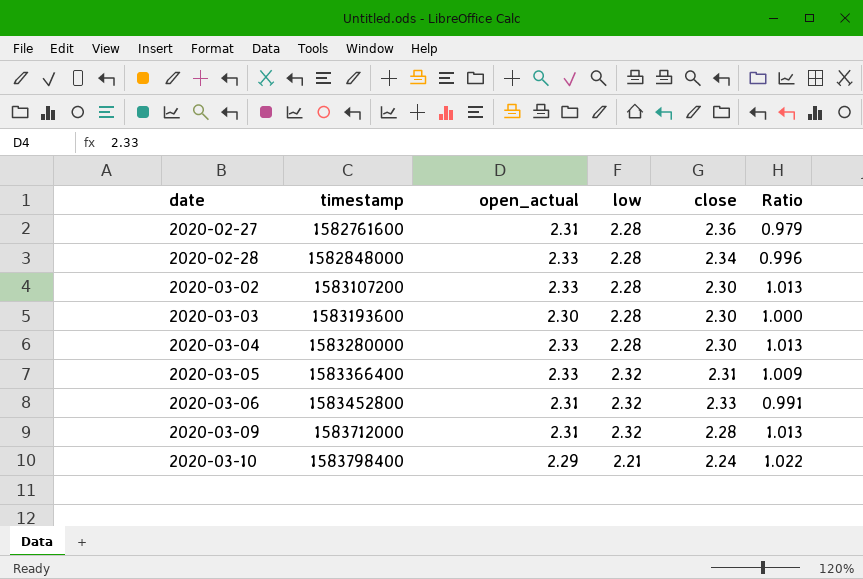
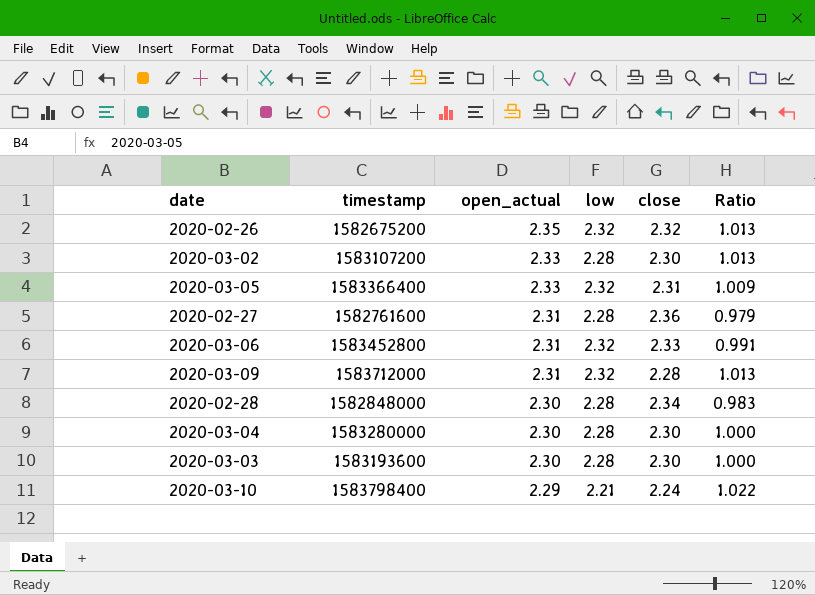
row order: date ascending -> open_actual descending
row 2020-02-26: none -> 1582675200 | 2.35 | 2.32 | 2.32 | 1.013
2020-02-28 | open_actual: 2.33 -> 2.30
2020-02-28 | Ratio: 0.996 -> 0.983
2020-03-04 | open_actual: 2.33 -> 2.30
2020-03-04 | Ratio: 1.013 -> 1.000

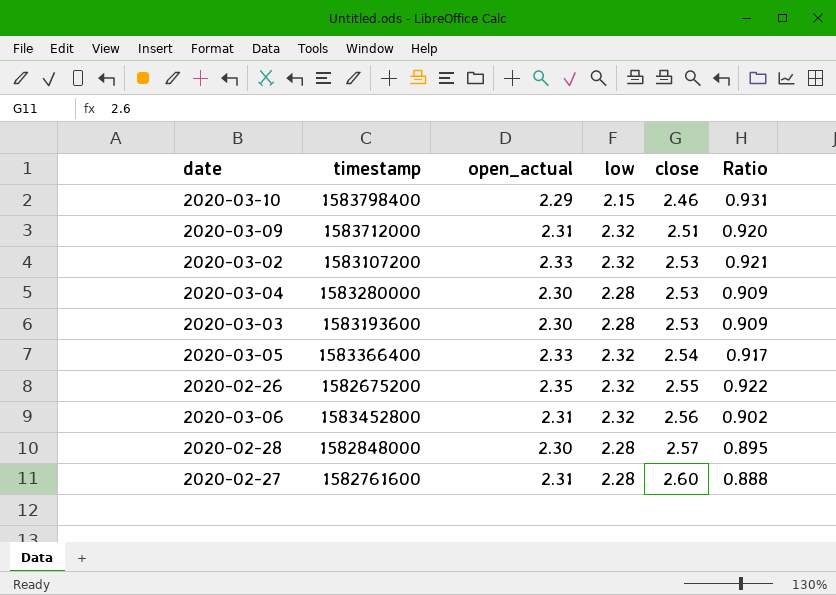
row order: open_actual descending -> close ascending
2020-03-10 | low: 2.21 -> 2.15
2020-03-10 | close: 2.24 -> 2.46
2020-03-10 | Ratio: 1.022 -> 0.931
2020-03-09 | close: 2.28 -> 2.51
2020-03-09 | Ratio: 1.013 -> 0.920
2020-03-02 | low: 2.28 -> 2.32
2020-03-02 | close: 2.30 -> 2.53
2020-03-02 | Ratio: 1.013 -> 0.921
2020-03-04 | close: 2.30 -> 2.53
2020-03-04 | Ratio: 1.000 -> 0.909
2020-03-03 | close: 2.30 -> 2.53
2020-03-03 | Ratio: 1.000 -> 0.909
2020-03-05 | close: 2.31 -> 2.54
2020-03-05 | Ratio: 1.009 -> 0.917
2020-02-26 | close: 2.32 -> 2.55
2020-02-26 | Ratio: 1.013 -> 0.922
2020-03-06 | close: 2.33 -> 2.56
2020-03-06 | Ratio: 0.991 -> 0.902
2020-02-28 | close: 2.34 -> 2.57
2020-02-28 | Ratio: 0.983 -> 0.895
2020-02-27 | close: 2.36 -> 2.60
2020-02-27 | Ratio: 0.979 -> 0.888

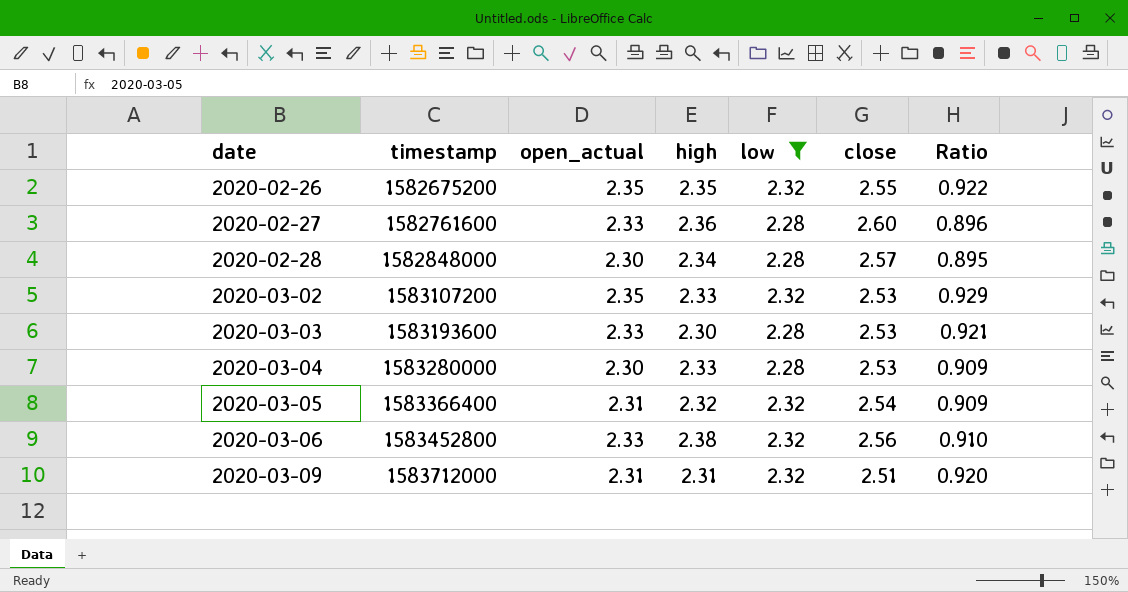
filter: none -> low != 2.15
row order: close ascending -> date ascending
column high | position: none -> 4
2020-02-27 | open_actual: 2.31 -> 2.33
2020-02-27 | Ratio: 0.888 -> 0.896
2020-03-02 | open_actual: 2.33 -> 2.35
2020-03-02 | Ratio: 0.921 -> 0.929
2020-03-03 | open_actual: 2.30 -> 2.33
2020-03-03 | Ratio: 0.909 -> 0.921
2020-03-05 | open_actual: 2.33 -> 2.31
2020-03-05 | Ratio: 0.917 -> 0.909
2020-03-06 | open_actual: 2.31 -> 2.33
2020-03-06 | Ratio: 0.902 -> 0.910

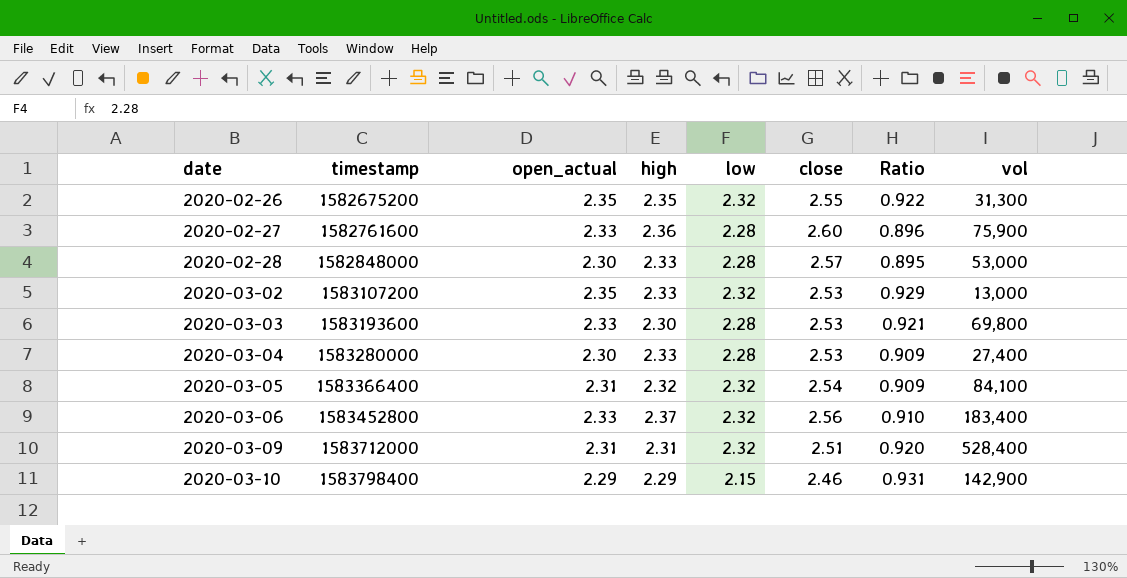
filter: low != 2.15 -> none
column vol | position: none -> 8
2020-02-28 | high: 2.34 -> 2.33
2020-03-06 | high: 2.38 -> 2.37

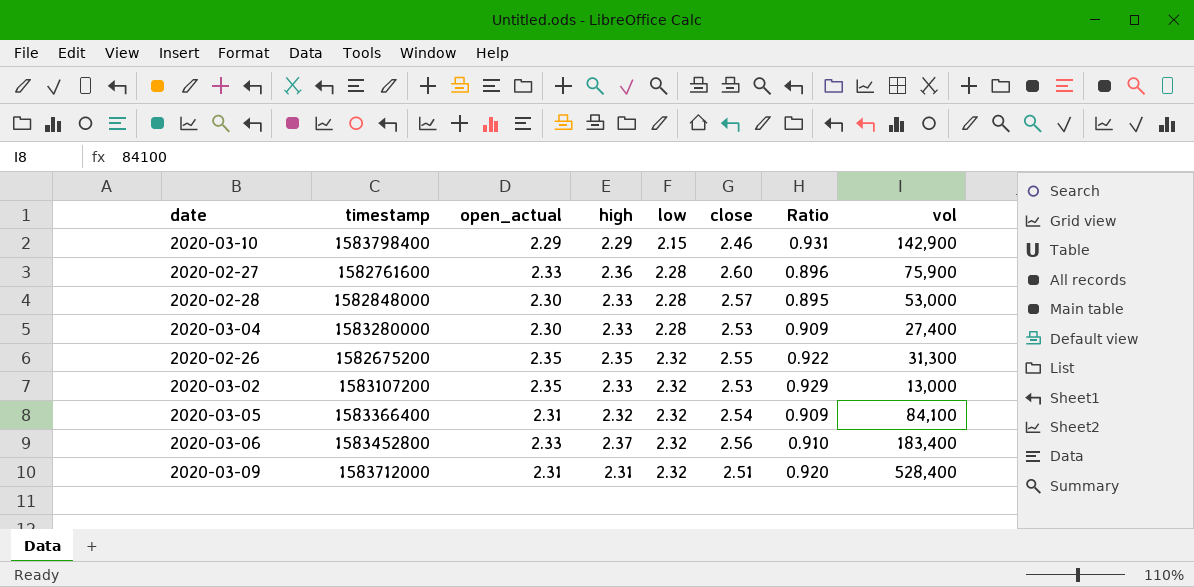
row order: date ascending -> low ascending
row 2020-03-03: 1583193600 | 2.33 | 2.30 | 2.28 | 2.53 | 0.921 | 69,800 -> none

